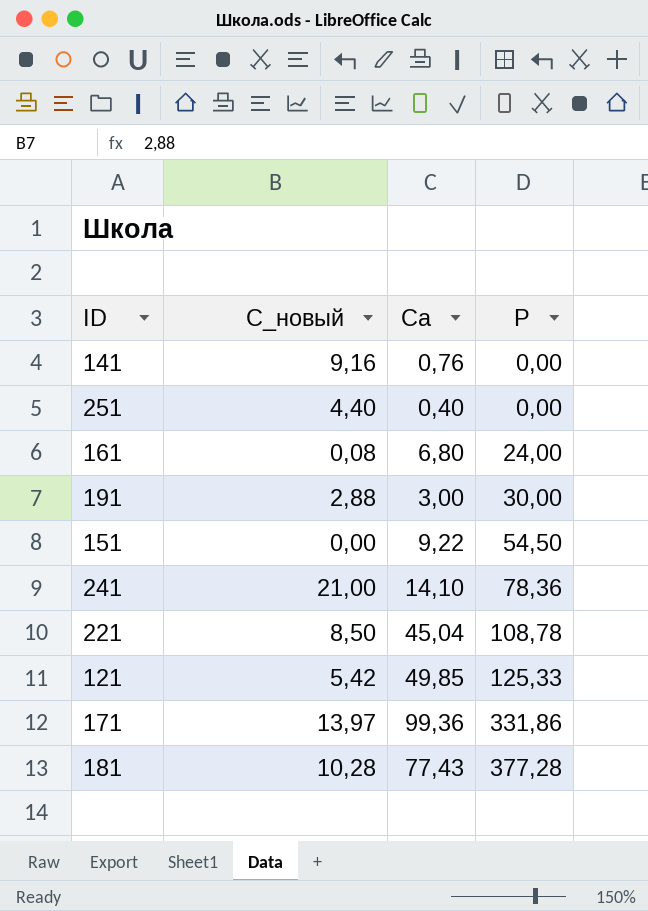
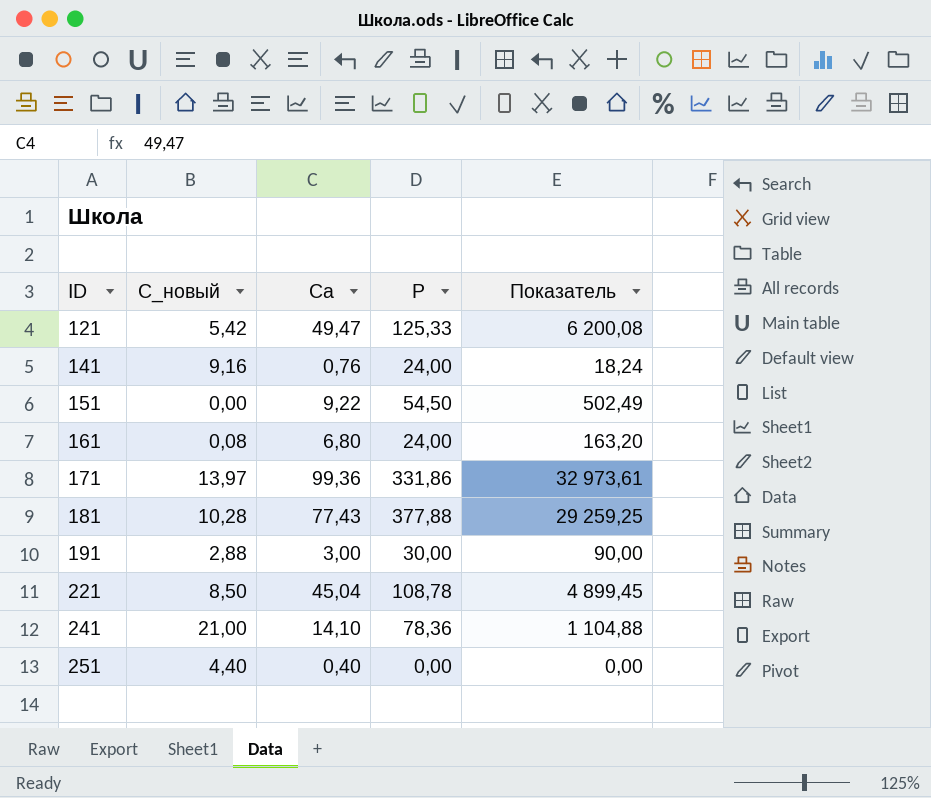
row order: P ascending -> ID ascending
column Показатель | formula: none -> [Ca] * [P]
121 | Ca: 49,85 -> 49,47
141 | P: 0,00 -> 24,00
181 | P: 377,28 -> 377,88

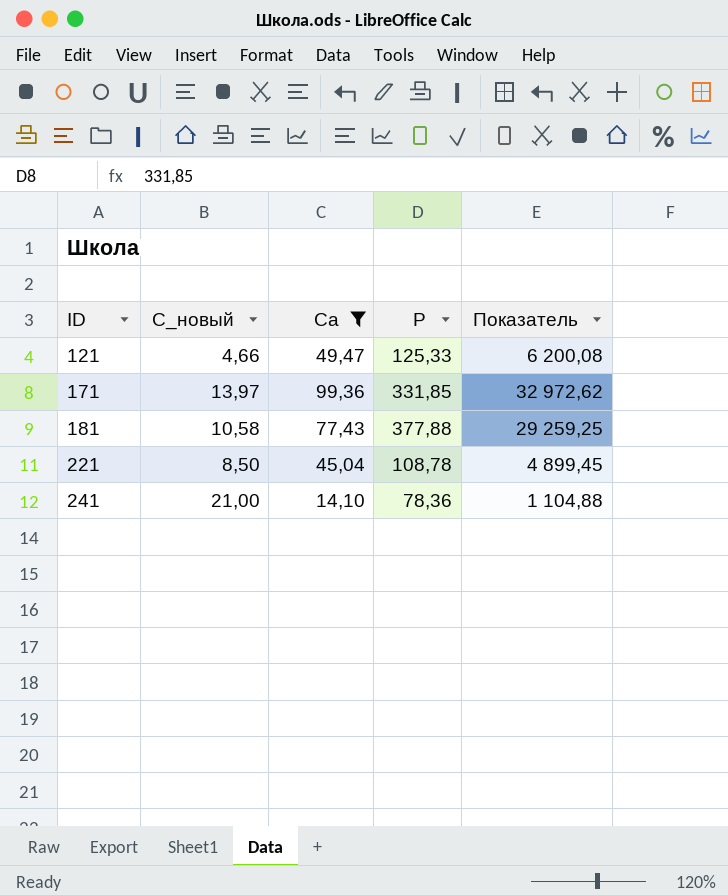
filter: none -> Ca >= 14,10
121 | C_новый: 5,42 -> 4,66
171 | P: 331,86 -> 331,85
171 | Показатель: 32 973,61 -> 32 972,62
181 | C_новый: 10,28 -> 10,58

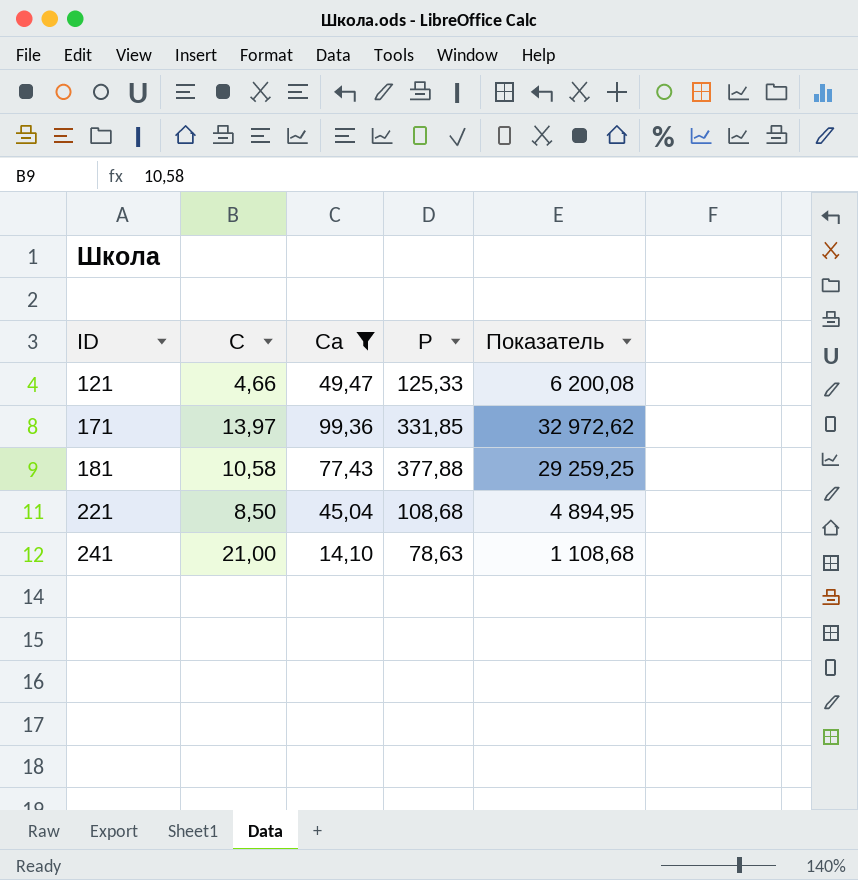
column name: C_новый -> C
221 | P: 108,78 -> 108,68
221 | Показатель: 4 899,45 -> 4 894,95
241 | P: 78,36 -> 78,63
241 | Показатель: 1 104,88 -> 1 108,68

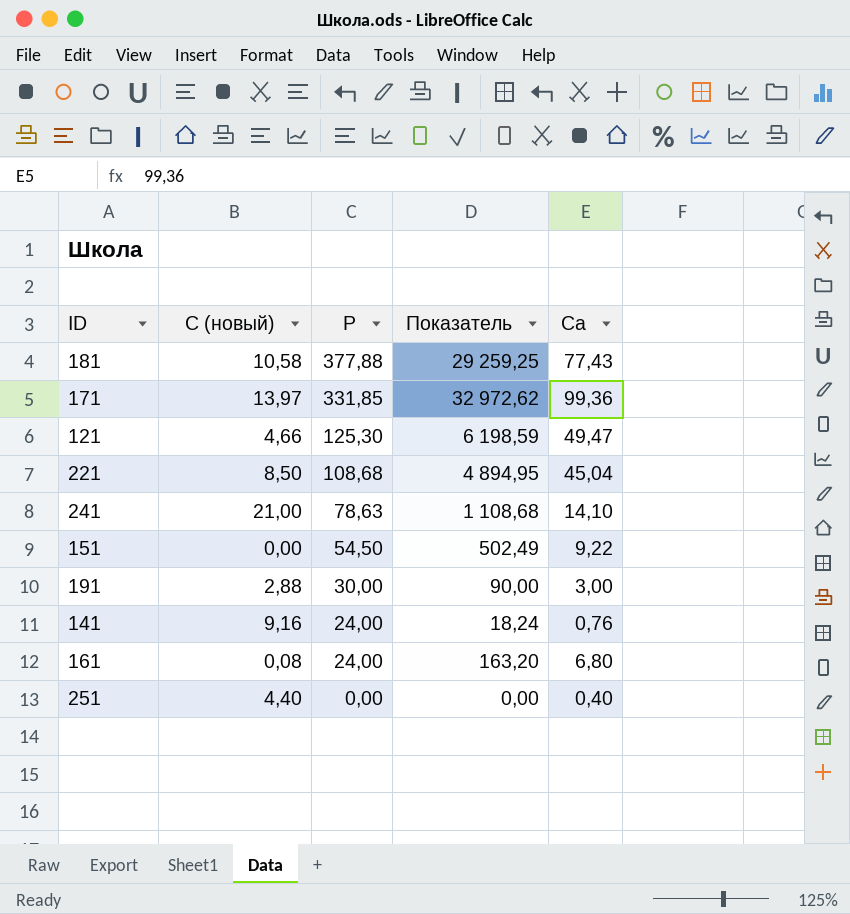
filter: Ca >= 14,10 -> none
row order: ID ascending -> P descending
column name: C -> C (новый)
column Ca | position: 3 -> 5
121 | P: 125,33 -> 125,30
121 | Показатель: 6 200,08 -> 6 198,59

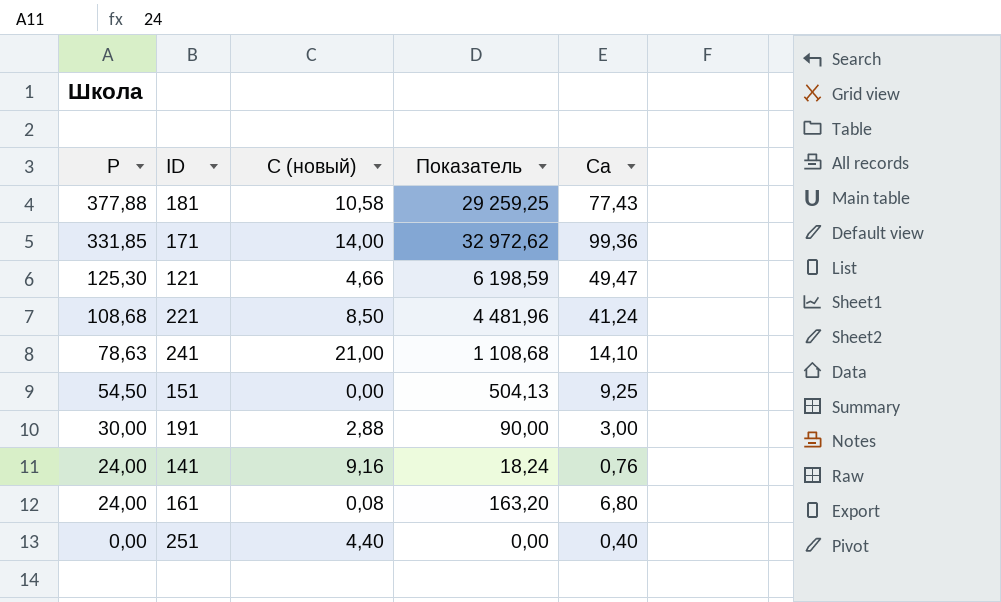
column P | position: 3 -> 1
171 | C (новый): 13,97 -> 14,00
221 | Показатель: 4 894,95 -> 4 481,96
221 | Ca: 45,04 -> 41,24
151 | Показатель: 502,49 -> 504,13
151 | Ca: 9,22 -> 9,25

